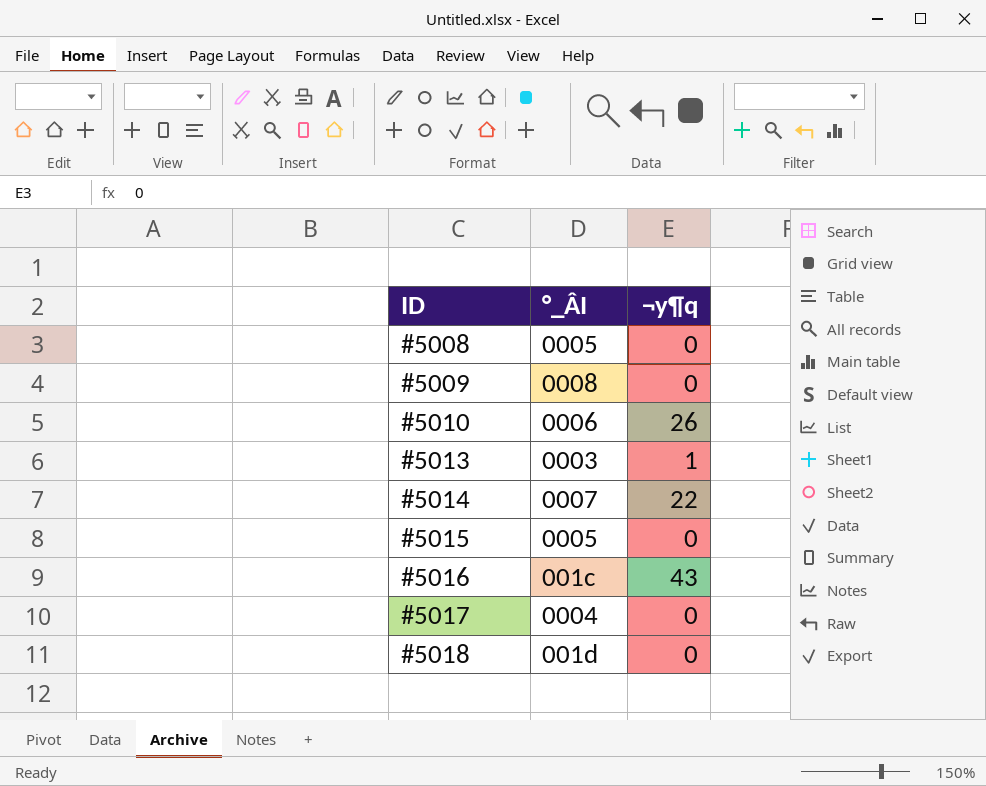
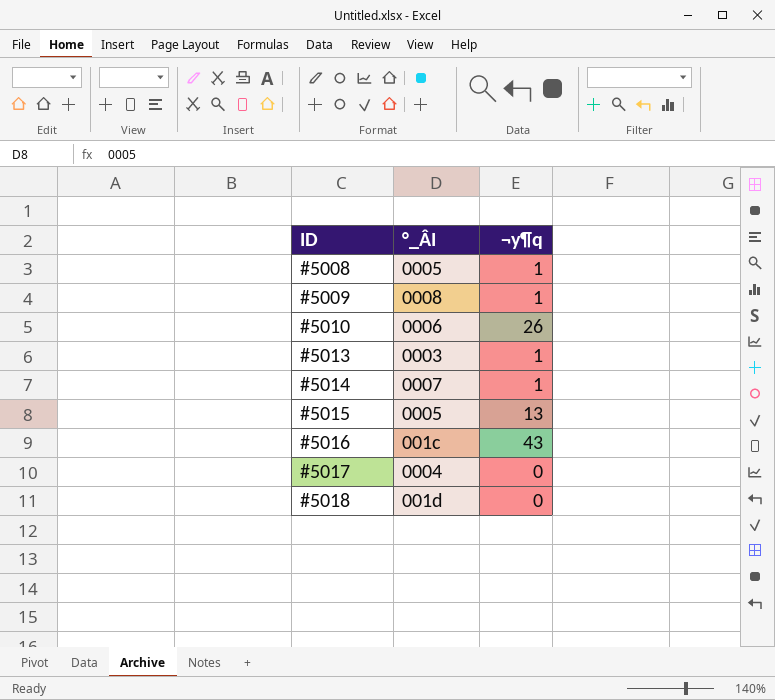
#5008 | ¬y¶q: 0 -> 1
#5009 | ¬y¶q: 0 -> 1
#5014 | ¬y¶q: 22 -> 1
#5015 | ¬y¶q: 0 -> 13

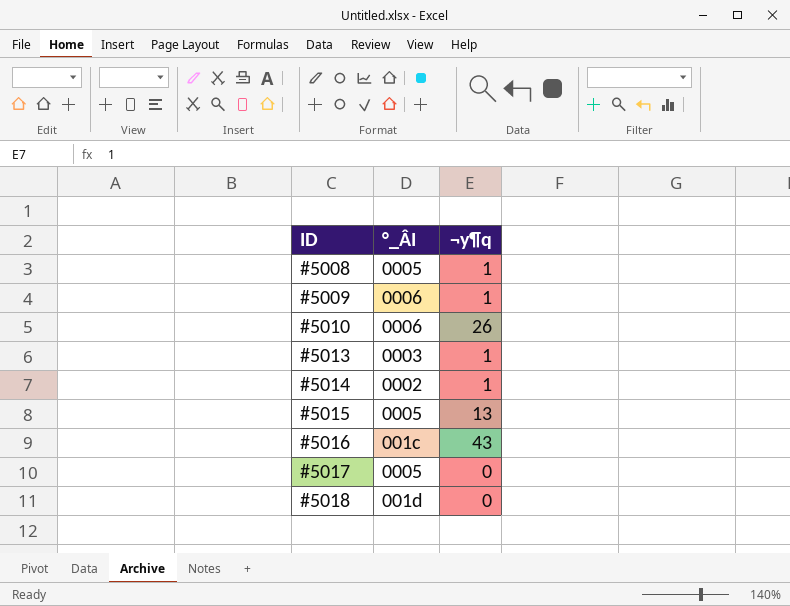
#5009 | °_ÂI: 0008 -> 0006
#5014 | °_ÂI: 0007 -> 0002
#5017 | °_ÂI: 0004 -> 0005

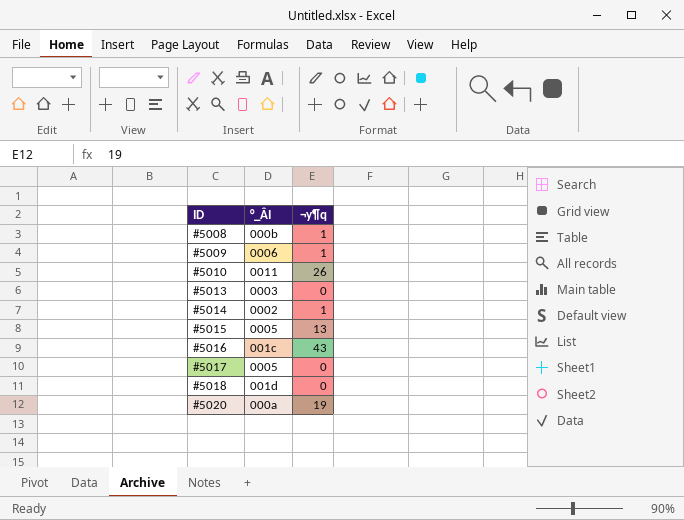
#5008 | °_ÂI: 0005 -> 000b
#5010 | °_ÂI: 0006 -> 0011
#5013 | ¬y¶q: 1 -> 0
row #5020: none -> 000a | 19

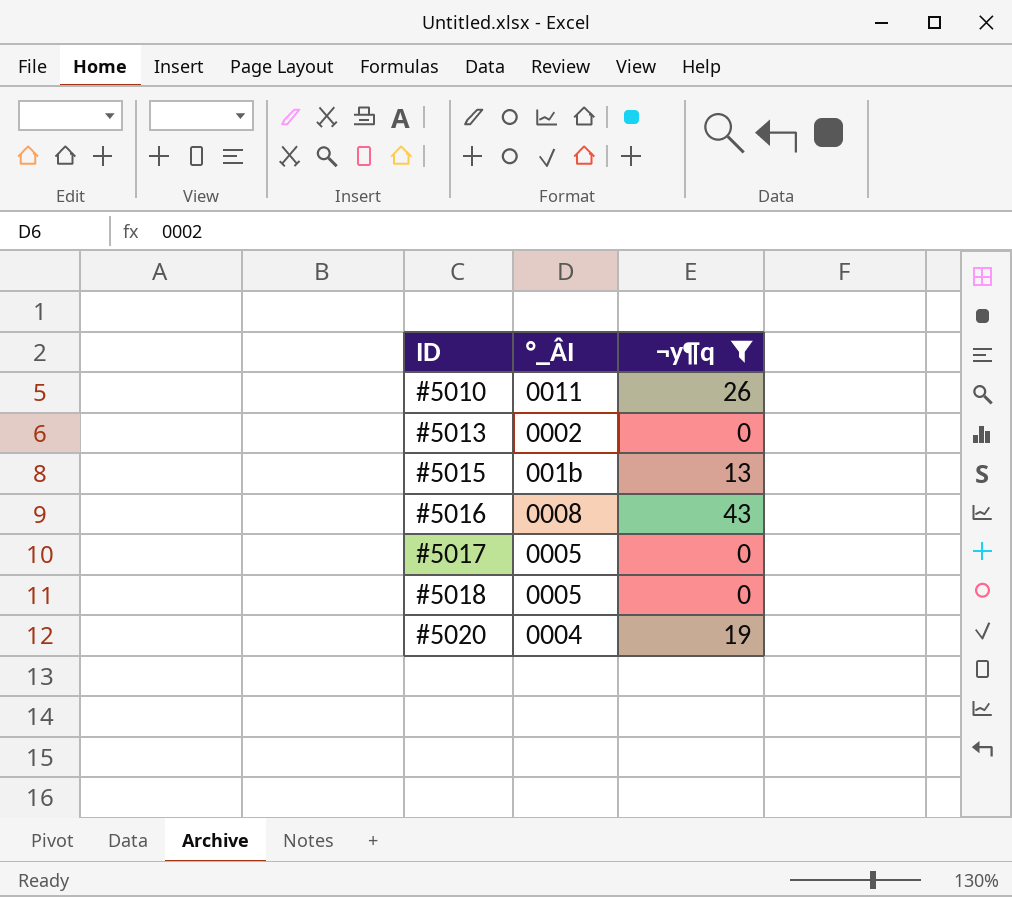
filter: none -> ¬y¶q != 1
#5013 | °_ÂI: 0003 -> 0002
#5015 | °_ÂI: 0005 -> 001b
#5016 | °_ÂI: 001c -> 0008
#5018 | °_ÂI: 001d -> 0005
#5020 | °_ÂI: 000a -> 0004

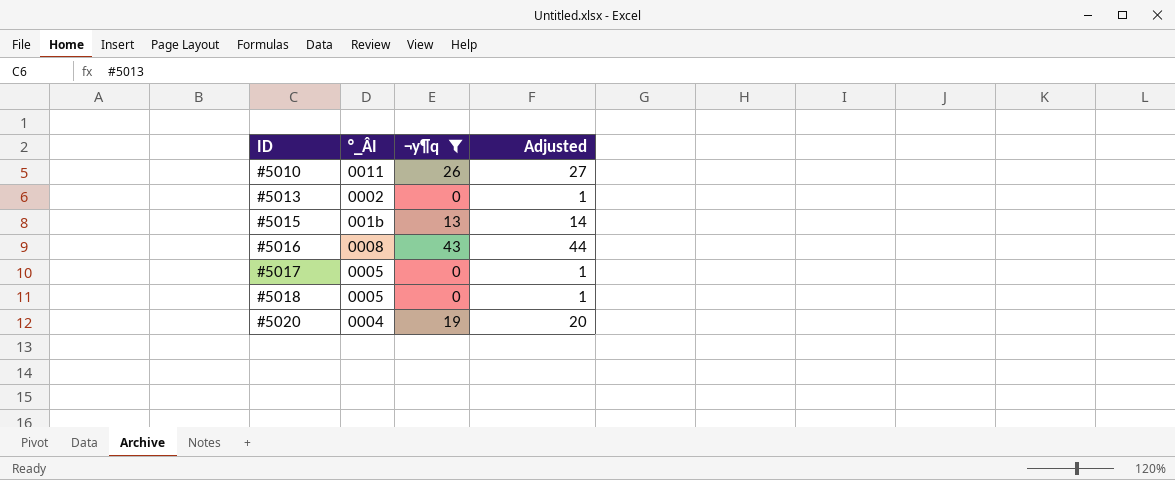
column Adjusted | formula: none -> [¬y¶q] + 1

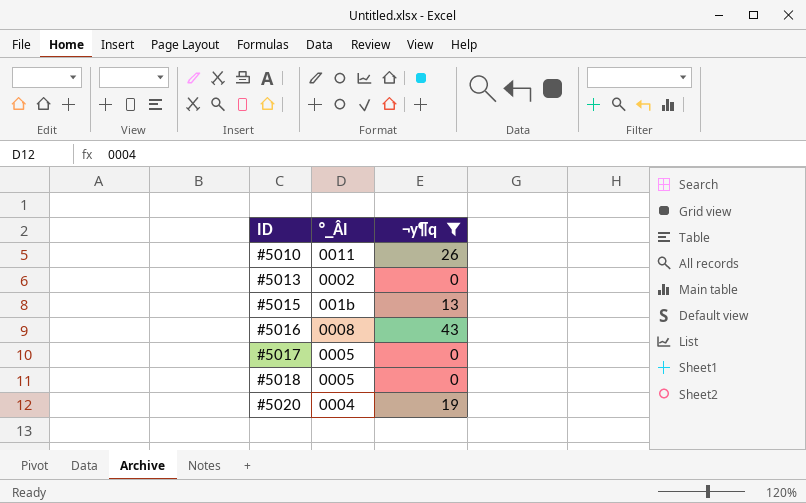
column Adjusted | formula: [¬y¶q] + 1 -> none

